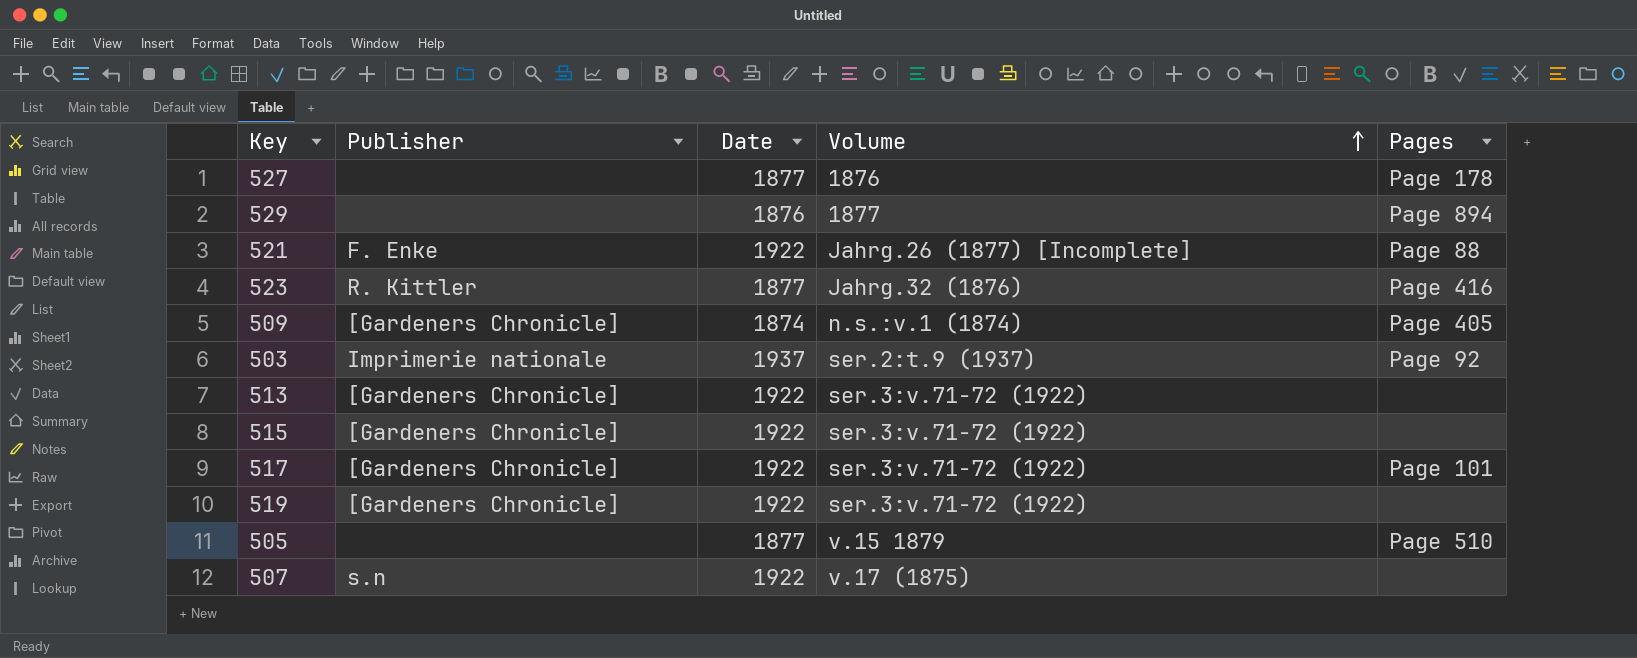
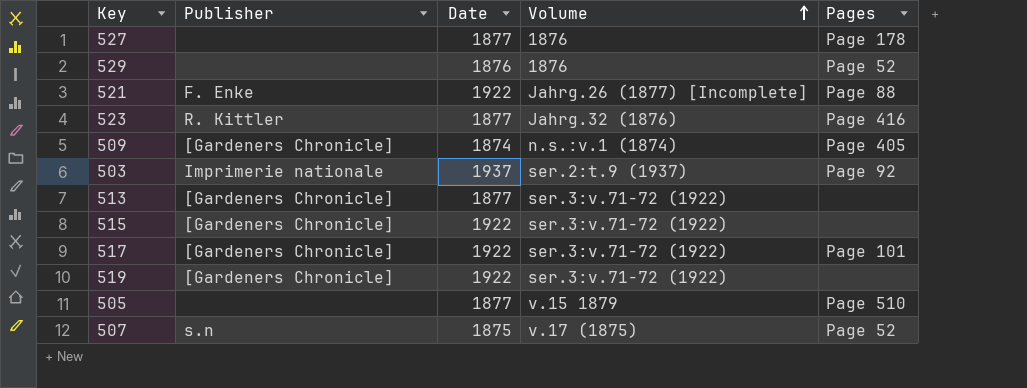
529 | Volume: 1877 -> 1876
529 | Pages: Page 894 -> Page 52
513 | Date: 1922 -> 1877
507 | Date: 1922 -> 1875
507 | Pages: none -> Page 52

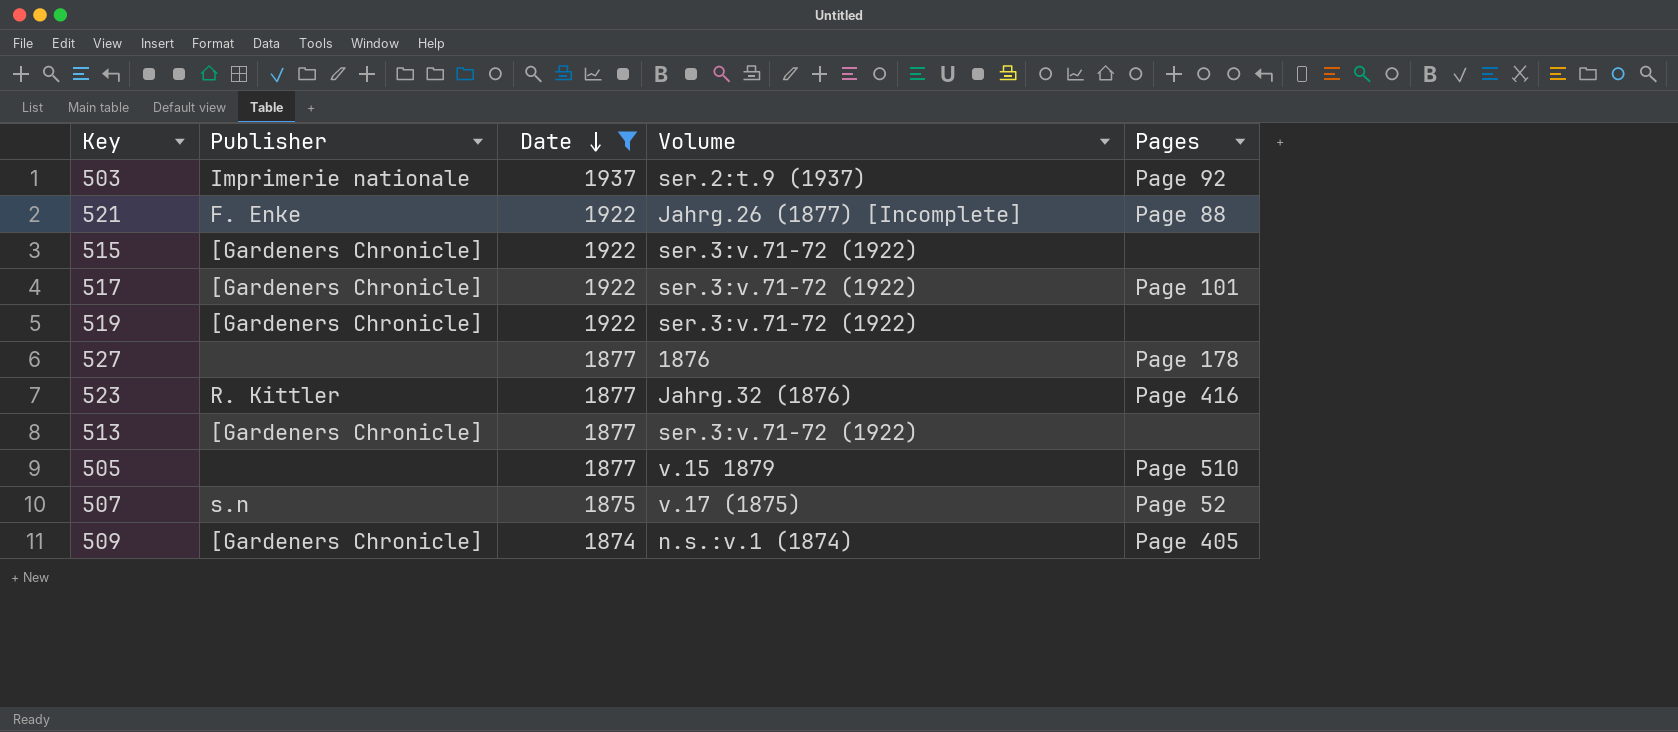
filter: none -> Date != 1876
row order: Volume ascending -> Date descending

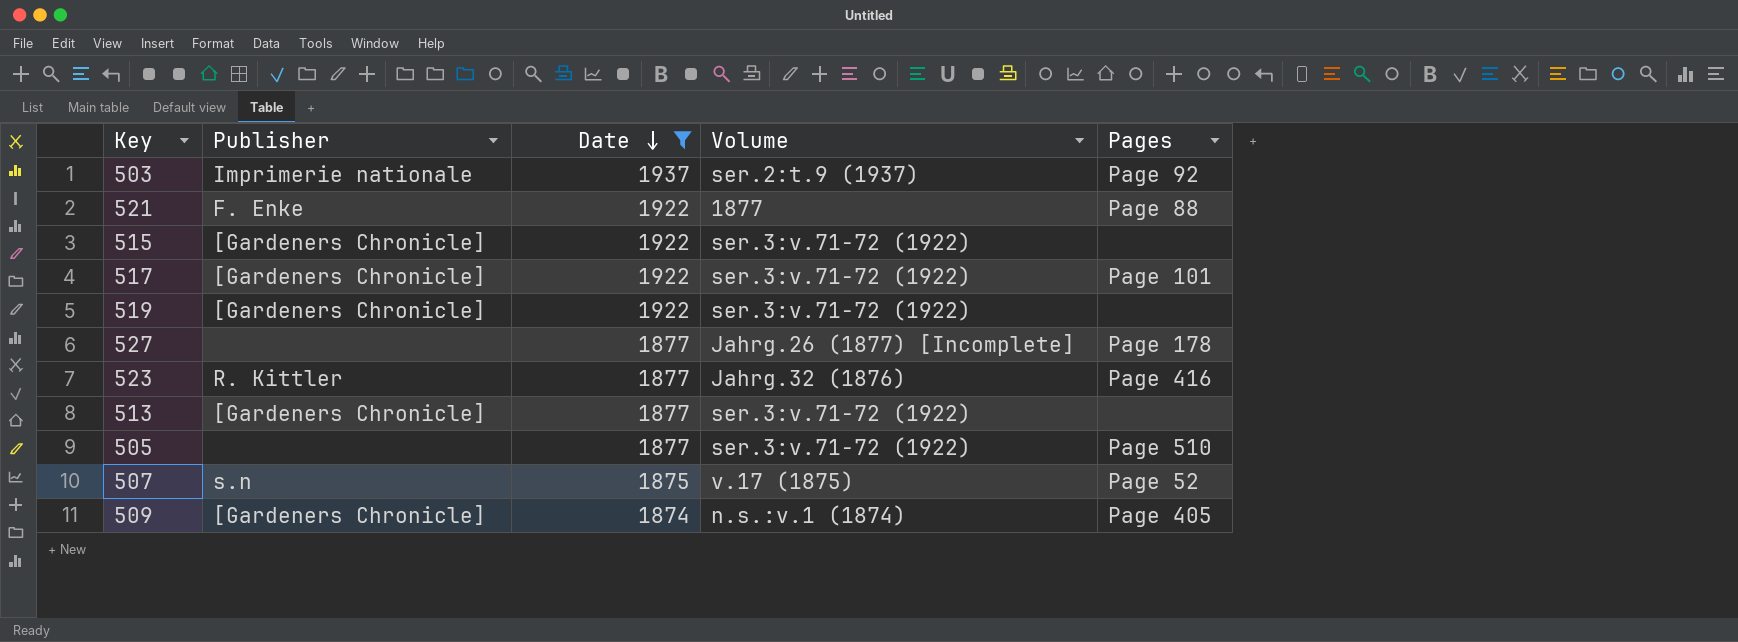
521 | Volume: Jahrg.26 (1877) [Incomplete] -> 1877
527 | Volume: 1876 -> Jahrg.26 (1877) [Incomplete]
505 | Volume: v.15 1879 -> ser.3:v.71-72 (1922)

